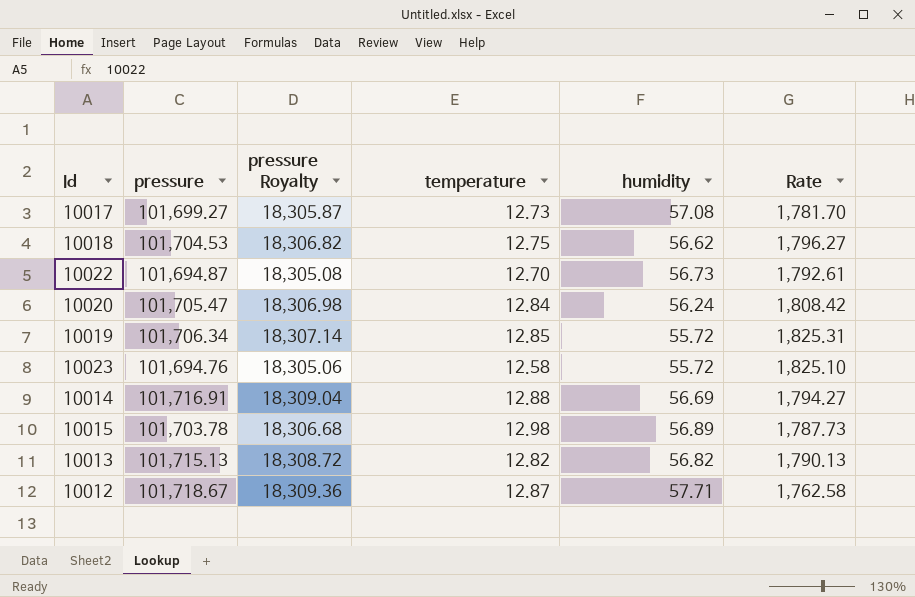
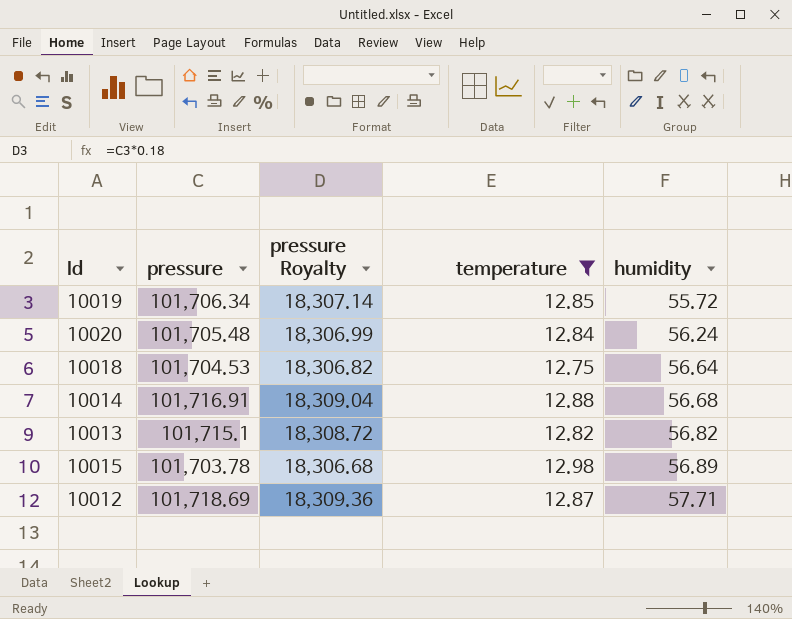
filter: none -> temperature >= 12.75
row order: none -> humidity ascending
column Rate | formula: [pressure] / [humidity] -> none
10020 | pressure: 101,705.47 -> 101,705.48
10020 | pressure Royalty: 18,306.98 -> 18,306.99
10018 | humidity: 56.62 -> 56.64
10014 | humidity: 56.69 -> 56.68
10013 | pressure: 101,715.13 -> 101,715.1
10012 | pressure: 101,718.67 -> 101,718.69

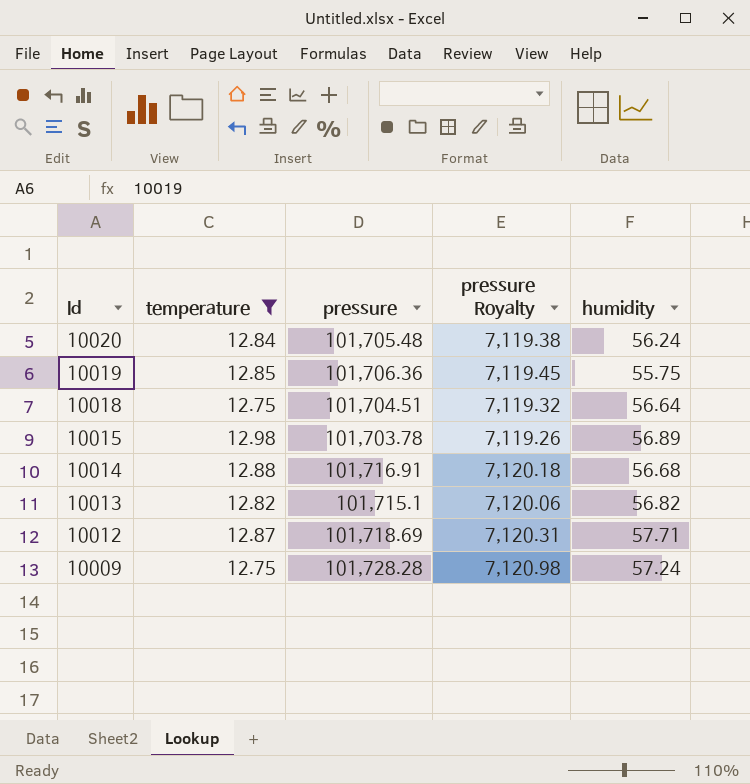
row order: humidity ascending -> Id descending
column temperature | position: 4 -> 2
column pressure Royalty | formula: [pressure] * 0.18 -> [pressure] * 0.07
10019 | pressure: 101,706.34 -> 101,706.36
10019 | humidity: 55.72 -> 55.75
10018 | pressure: 101,704.53 -> 101,704.51
row 10009: none -> 12.75 | 101,728.28 | 7,120.98 | 57.24

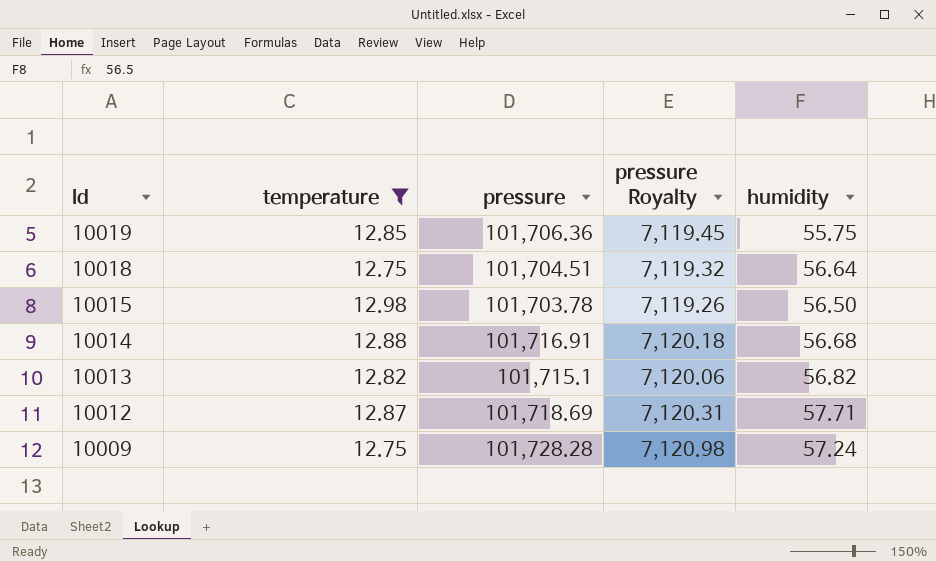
row 10020: 12.84 | 101,705.48 | 7,119.38 | 56.24 -> none
10015 | humidity: 56.89 -> 56.50

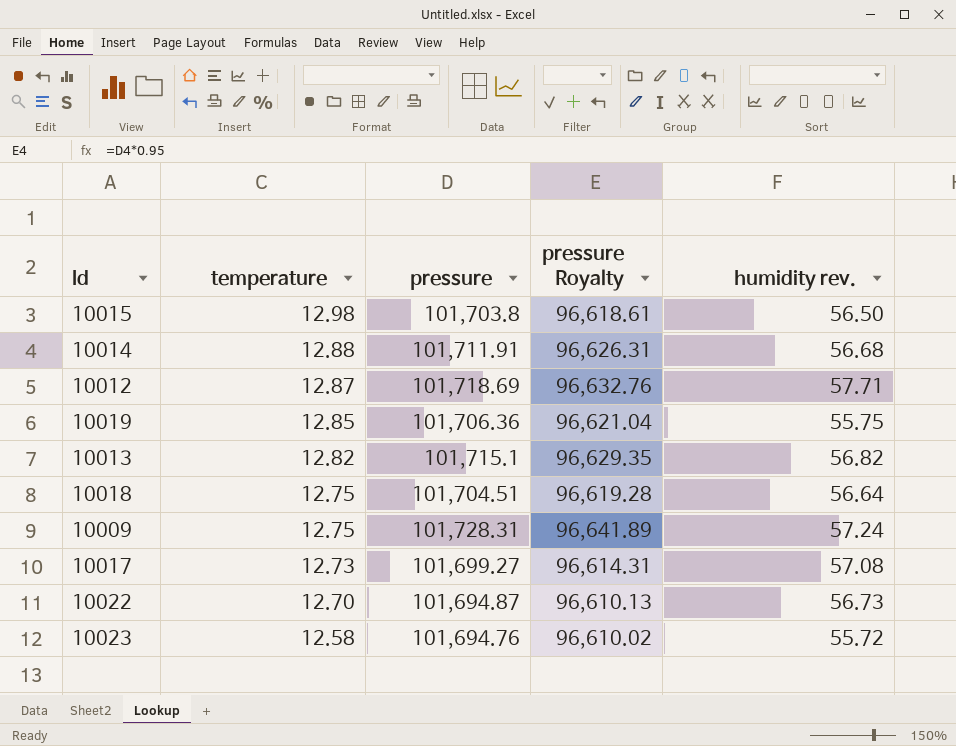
filter: temperature >= 12.75 -> none
row order: Id descending -> temperature descending
column pressure Royalty | formula: [pressure] * 0.07 -> [pressure] * 0.95
column name: humidity -> humidity rev.
10015 | pressure: 101,703.78 -> 101,703.8
10014 | pressure: 101,716.91 -> 101,711.91
10009 | pressure: 101,728.28 -> 101,728.31

